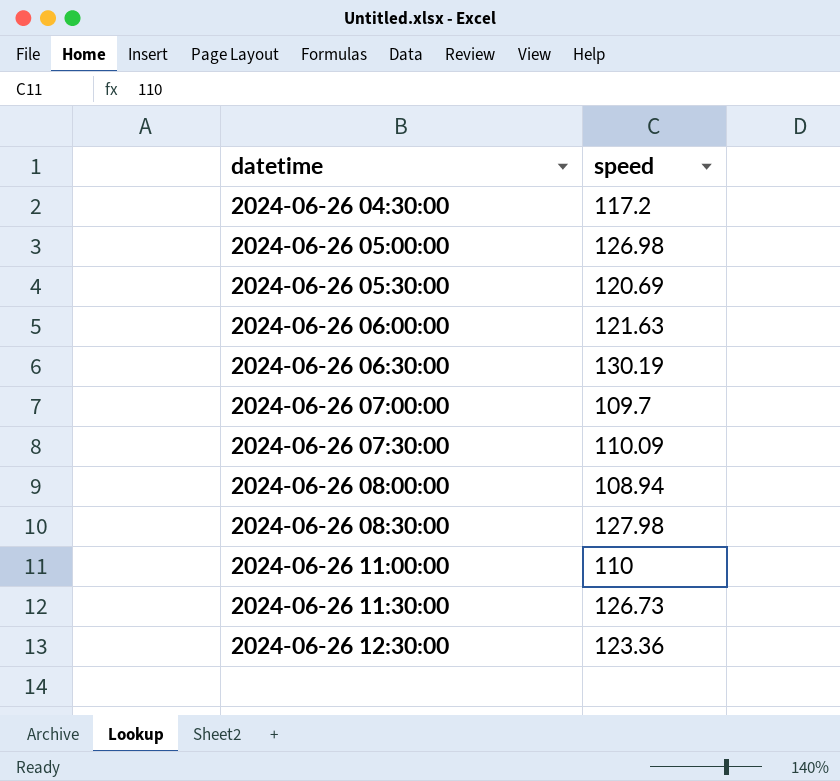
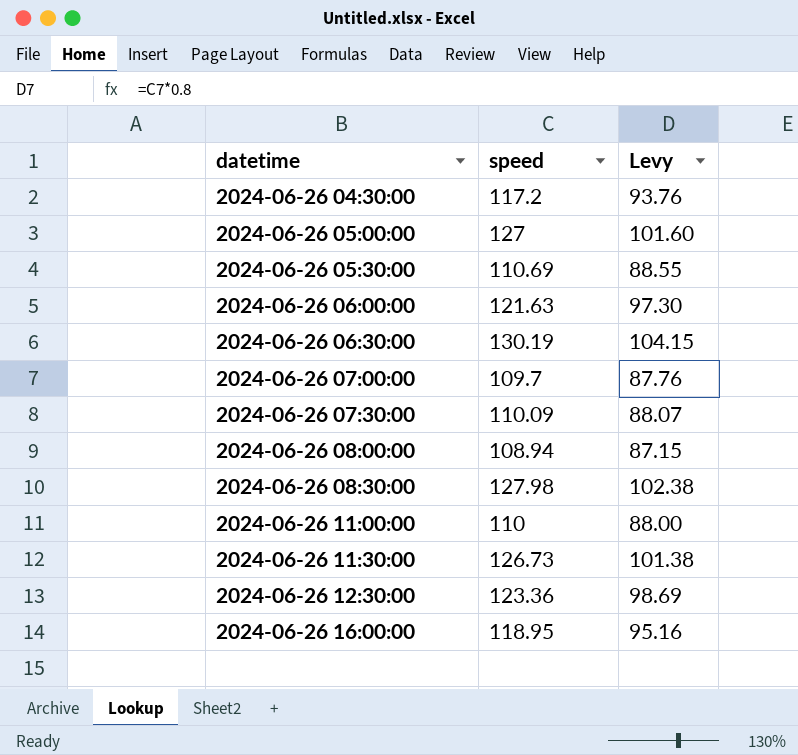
column Levy | formula: none -> [speed] * 0.8
2024-06-26 05:00:00 | speed: 126.98 -> 127
2024-06-26 05:30:00 | speed: 120.69 -> 110.69
row 2024-06-26 16:00:00: none -> 118.95 | 95.16

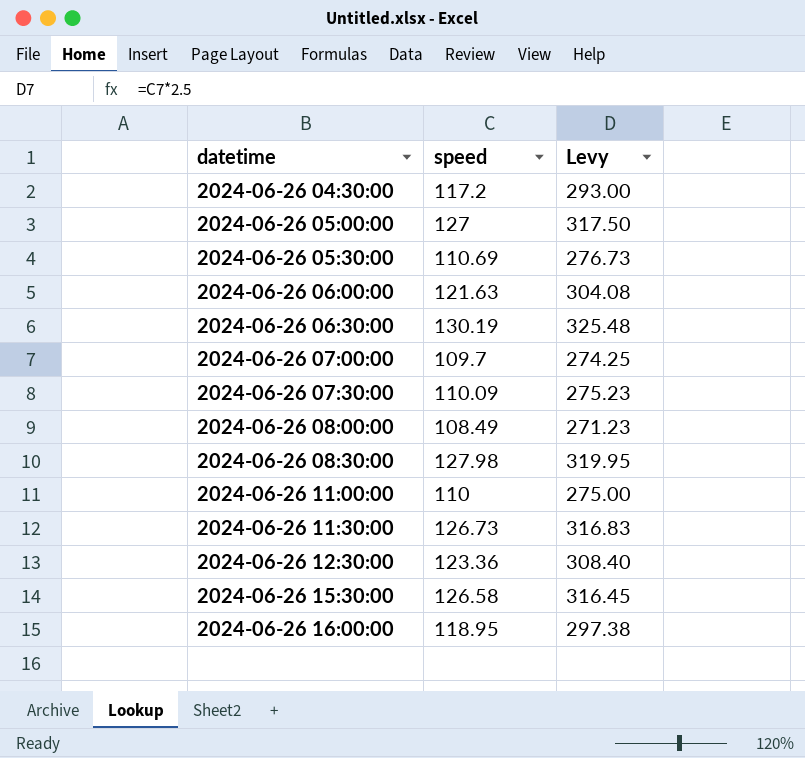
column Levy | formula: [speed] * 0.8 -> [speed] * 2.5
2024-06-26 08:00:00 | speed: 108.94 -> 108.49
row 2024-06-26 15:30:00: none -> 126.58 | 316.45

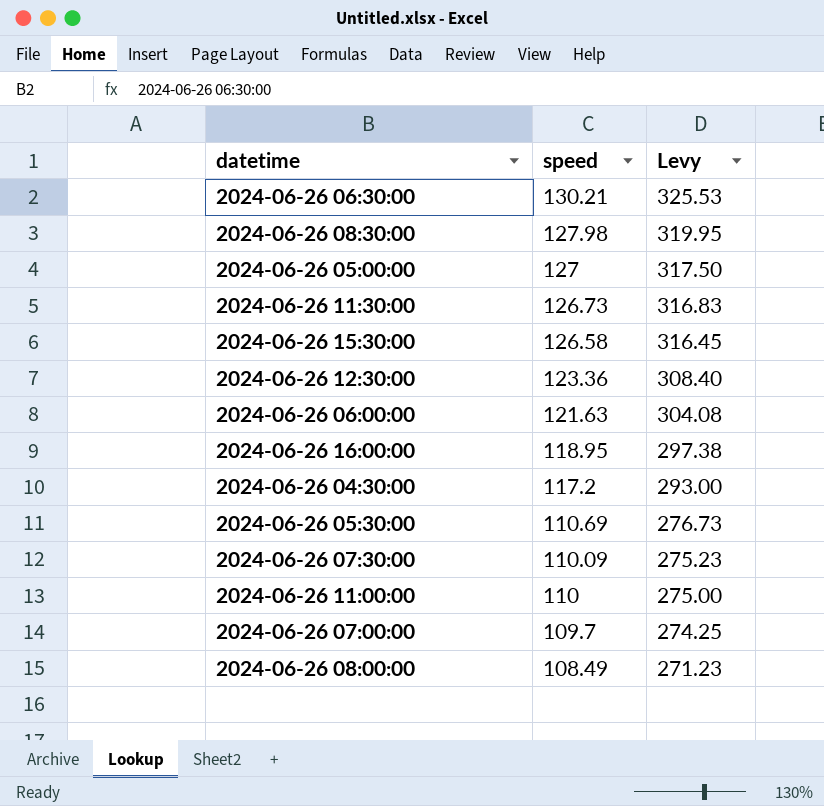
row order: datetime ascending -> speed descending
2024-06-26 06:30:00 | speed: 130.19 -> 130.21
2024-06-26 06:30:00 | Levy: 325.48 -> 325.53

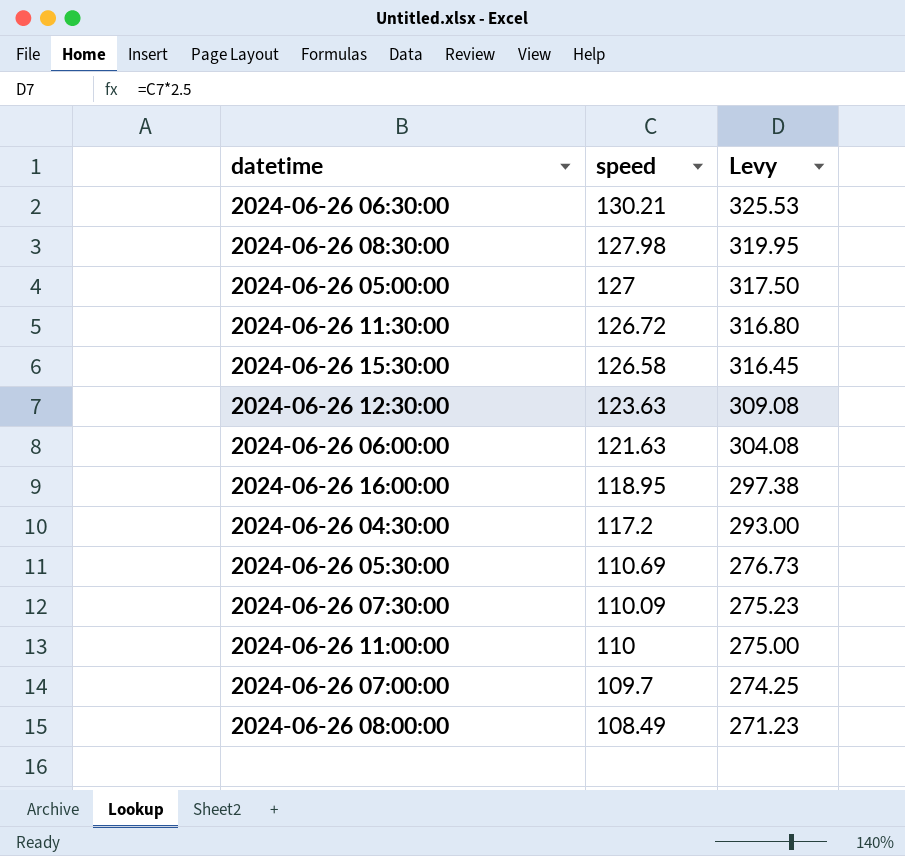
2024-06-26 11:30:00 | speed: 126.73 -> 126.72
2024-06-26 11:30:00 | Levy: 316.83 -> 316.80
2024-06-26 12:30:00 | speed: 123.36 -> 123.63
2024-06-26 12:30:00 | Levy: 308.40 -> 309.08

